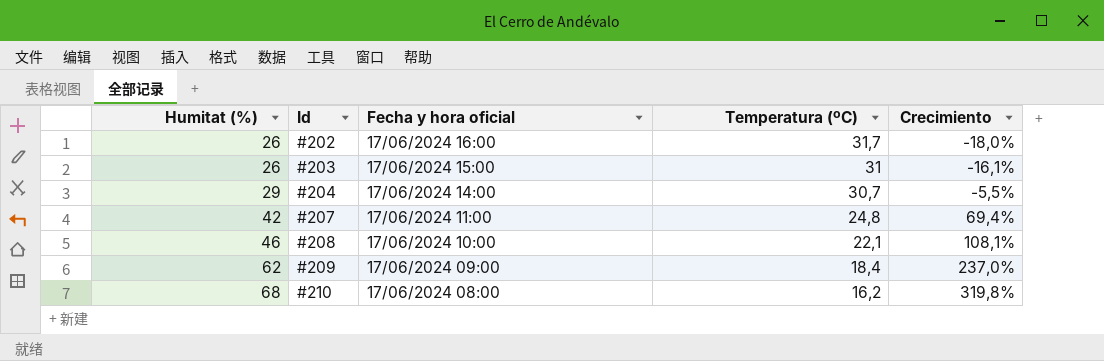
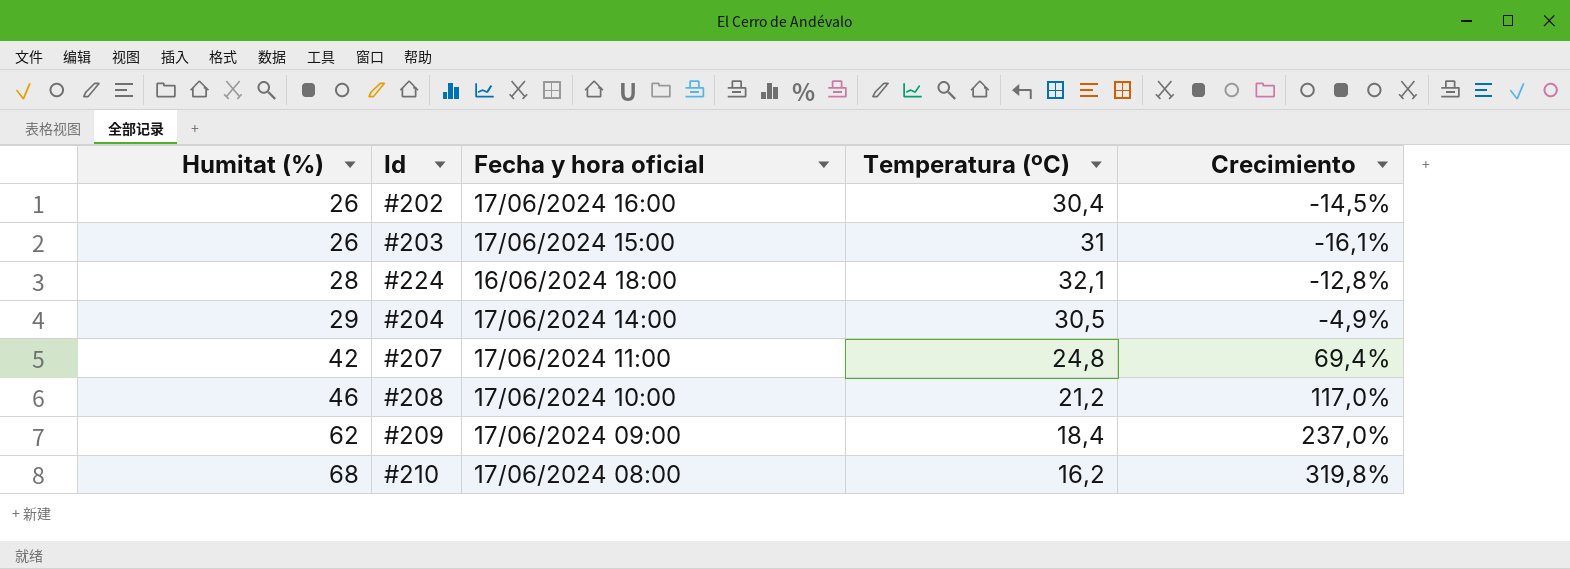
#202 | Temperatura (ºC): 31,7 -> 30,4
#202 | Crecimiento: -18,0% -> -14,5%
row #224: none -> 28 | 16/06/2024 18:00 | 32,1 | -12,8%
#204 | Temperatura (ºC): 30,7 -> 30,5
#204 | Crecimiento: -5,5% -> -4,9%
#208 | Temperatura (ºC): 22,1 -> 21,2
#208 | Crecimiento: 108,1% -> 117,0%

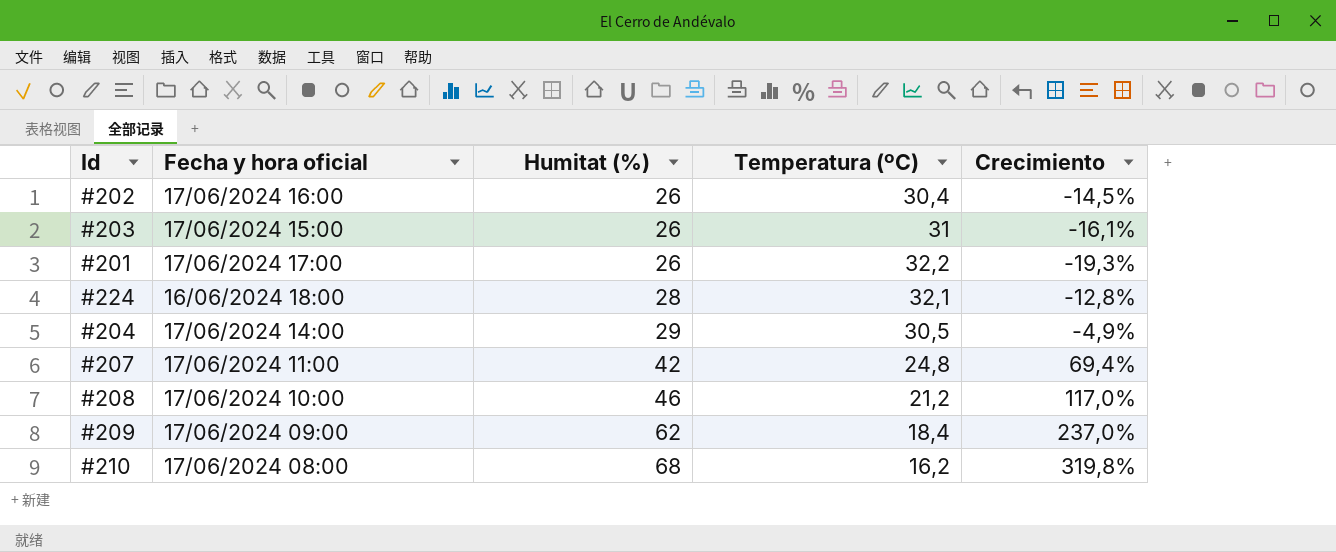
column Humitat (%) | position: 1 -> 3
row #201: none -> 17/06/2024 17:00 | 26 | 32,2 | -19,3%

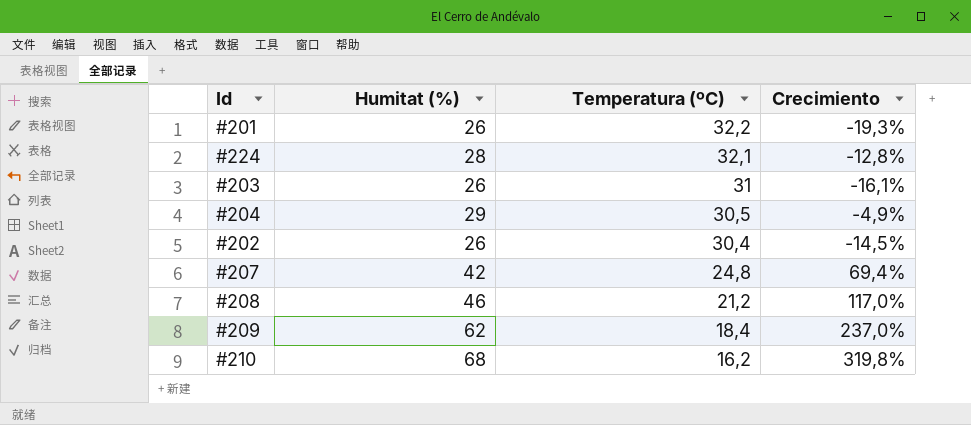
row order: Humitat (%) ascending -> Temperatura (ºC) descending
column Fecha y hora oficial | position: 2 -> none

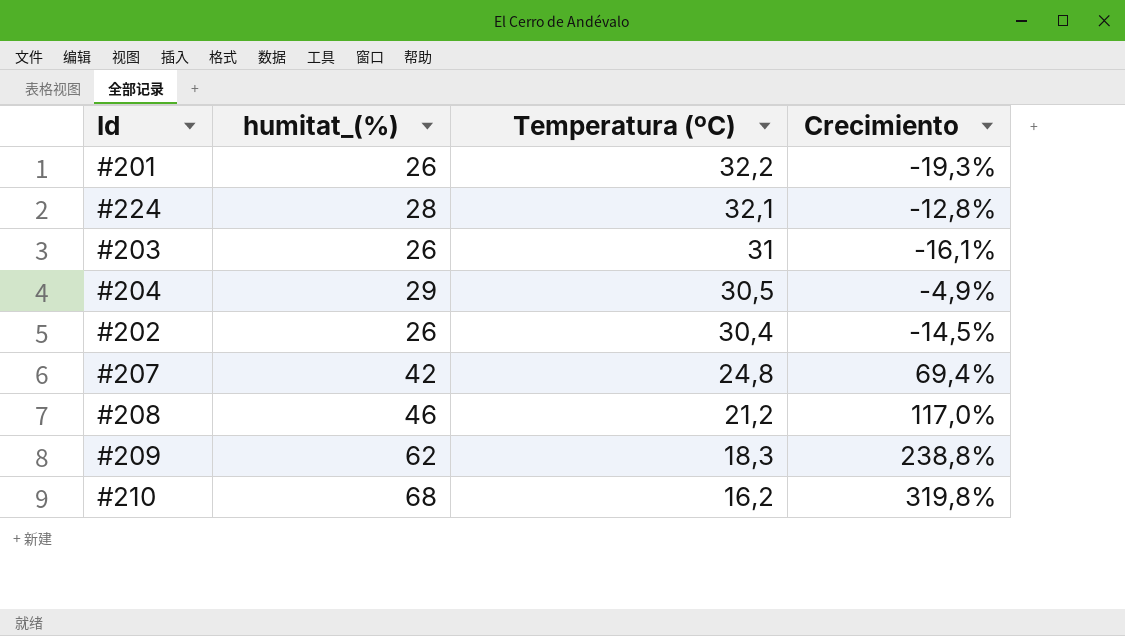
column name: Humitat (%) -> humitat_(%)
#209 | Temperatura (ºC): 18,4 -> 18,3
#209 | Crecimiento: 237,0% -> 238,8%

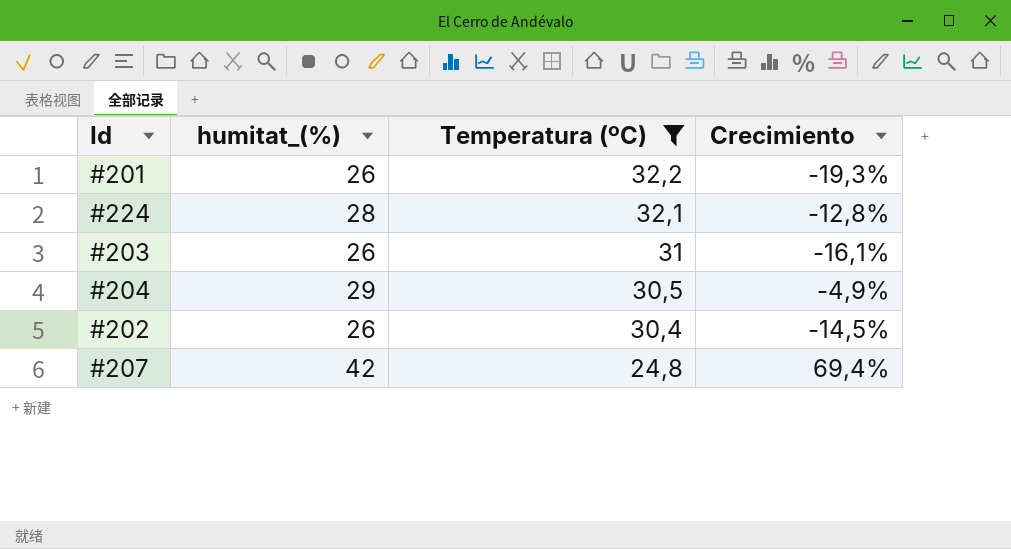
filter: none -> Temperatura (ºC) >= 24,8

